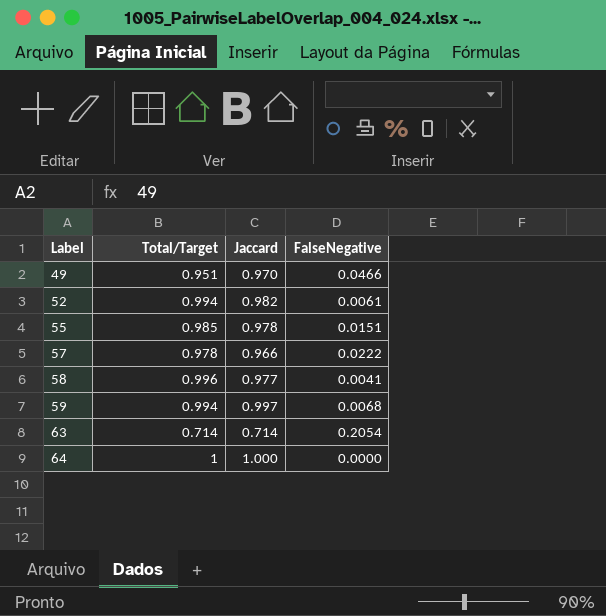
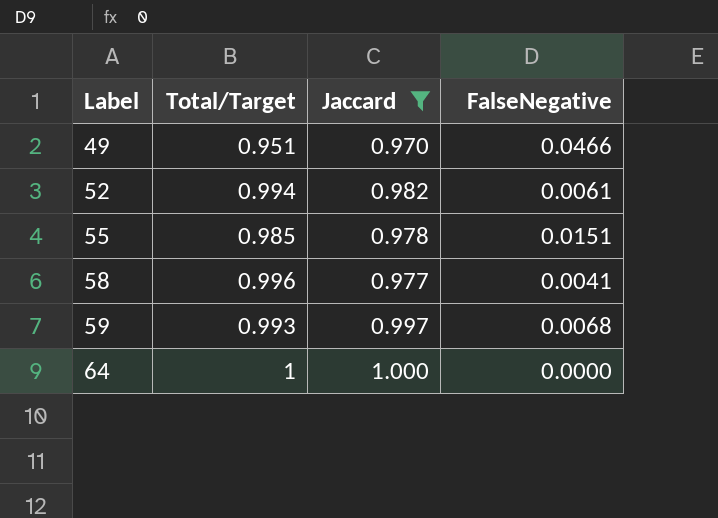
filter: none -> Jaccard >= 0.970
59 | Total/Target: 0.994 -> 0.993

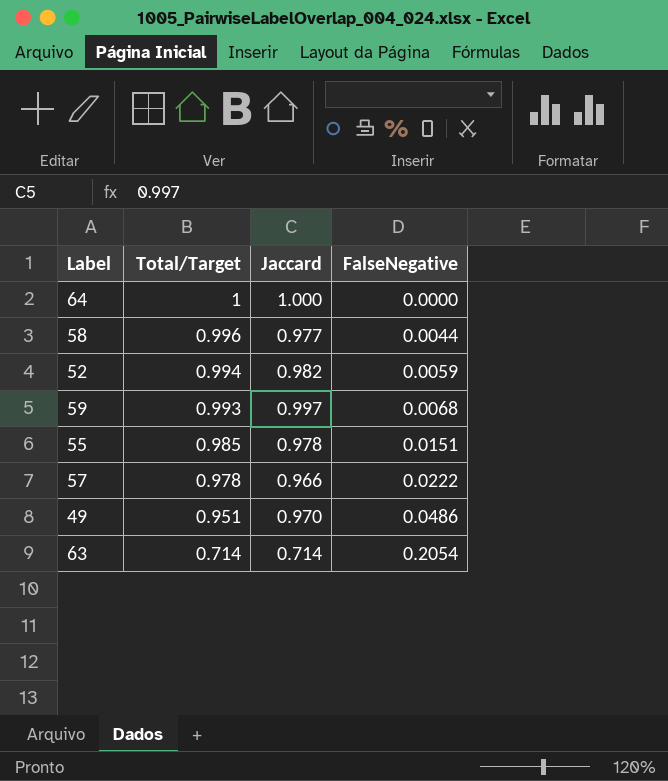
filter: Jaccard >= 0.970 -> none
row order: Label ascending -> Total/Target descending
58 | FalseNegative: 0.0041 -> 0.0044
52 | FalseNegative: 0.0061 -> 0.0059
49 | FalseNegative: 0.0466 -> 0.0486

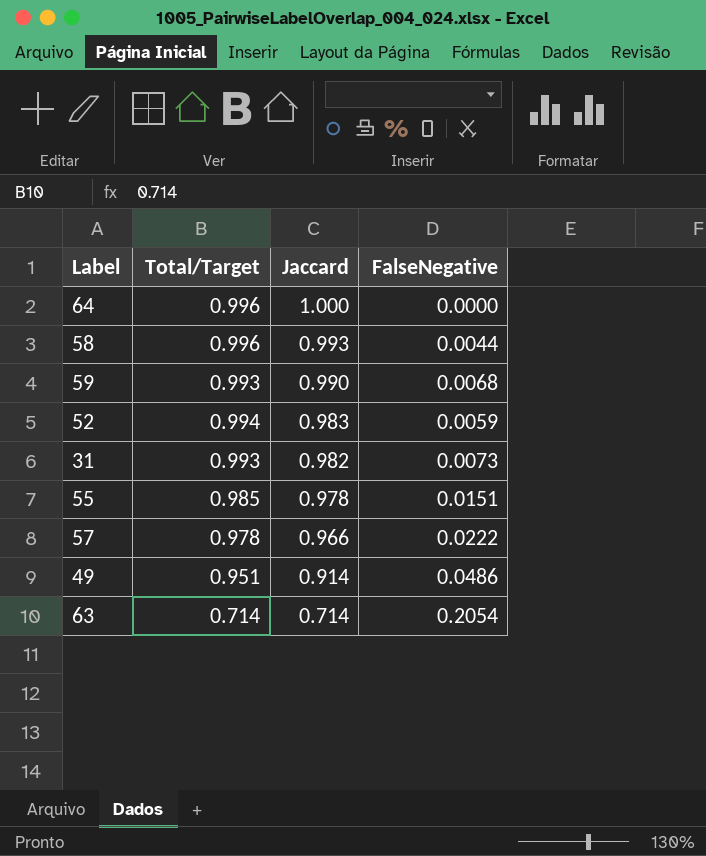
row order: Total/Target descending -> Jaccard descending
64 | Total/Target: 1 -> 0.996
58 | Jaccard: 0.977 -> 0.993
59 | Jaccard: 0.997 -> 0.990
52 | Jaccard: 0.982 -> 0.983
row 31: none -> 0.993 | 0.982 | 0.0073
49 | Jaccard: 0.970 -> 0.914

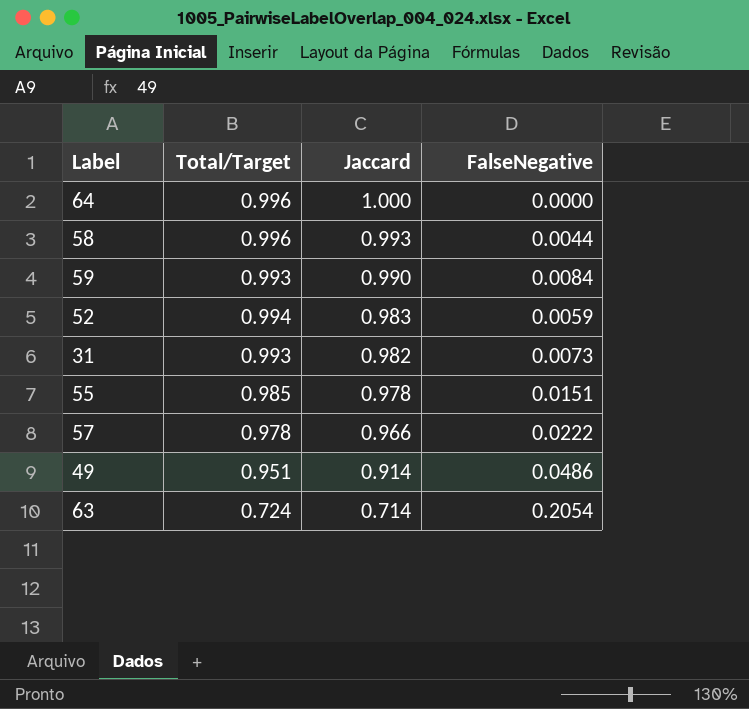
59 | FalseNegative: 0.0068 -> 0.0084
63 | Total/Target: 0.714 -> 0.724

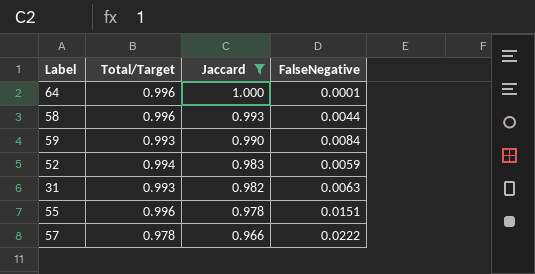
filter: none -> Jaccard >= 0.966
64 | FalseNegative: 0.0000 -> 0.0001
31 | FalseNegative: 0.0073 -> 0.0063
55 | Total/Target: 0.985 -> 0.996

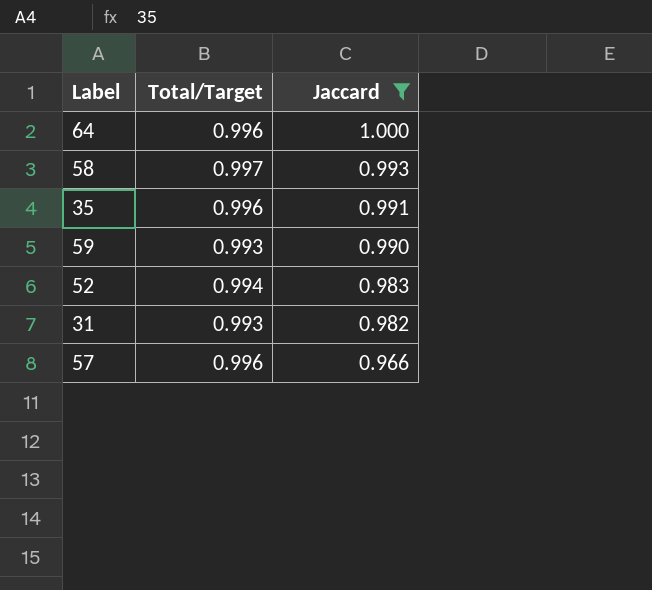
column FalseNegative | position: 4 -> none
row 55: 0.996 | 0.978 | 0.0151 -> none
58 | Total/Target: 0.996 -> 0.997
row 35: none -> 0.996 | 0.991
57 | Total/Target: 0.978 -> 0.996

